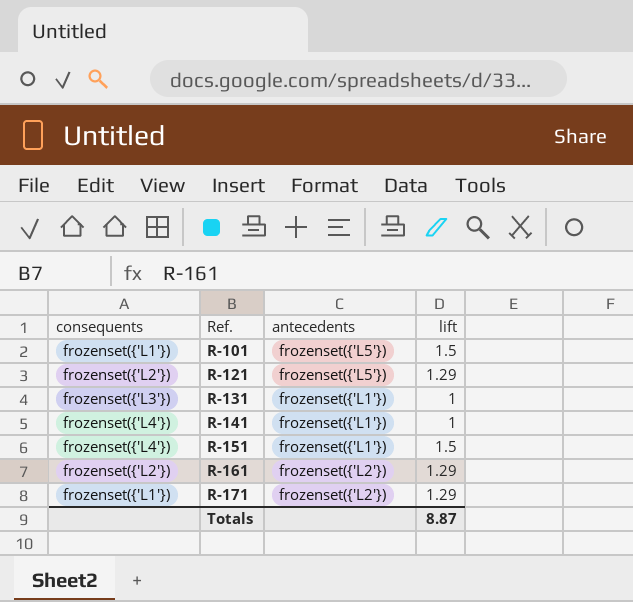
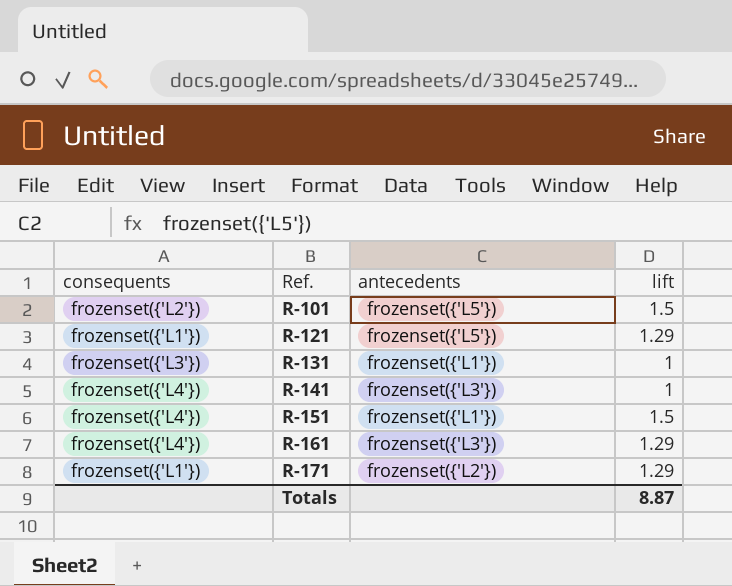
R-101 | consequents: frozenset({'L1'}) -> frozenset({'L2'})
R-121 | consequents: frozenset({'L2'}) -> frozenset({'L1'})
R-141 | antecedents: frozenset({'L1'}) -> frozenset({'L3'})
R-161 | consequents: frozenset({'L2'}) -> frozenset({'L4'})
R-161 | antecedents: frozenset({'L2'}) -> frozenset({'L3'})

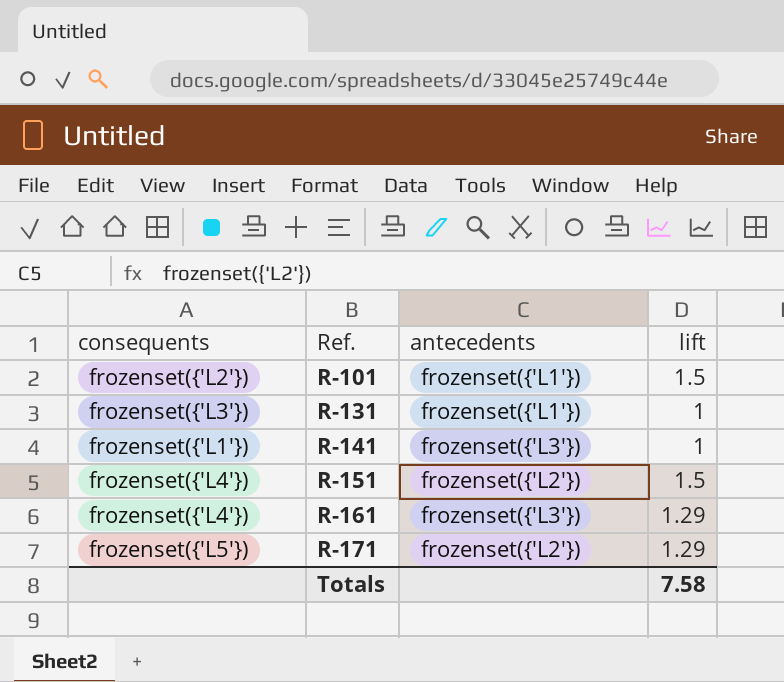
row R-121: frozenset({'L1'}) | frozenset({'L5'}) | 1.29 -> none
R-101 | antecedents: frozenset({'L5'}) -> frozenset({'L1'})
R-141 | consequents: frozenset({'L4'}) -> frozenset({'L1'})
R-151 | antecedents: frozenset({'L1'}) -> frozenset({'L2'})
R-171 | consequents: frozenset({'L1'}) -> frozenset({'L5'})
Totals | lift: 8.87 -> 7.58

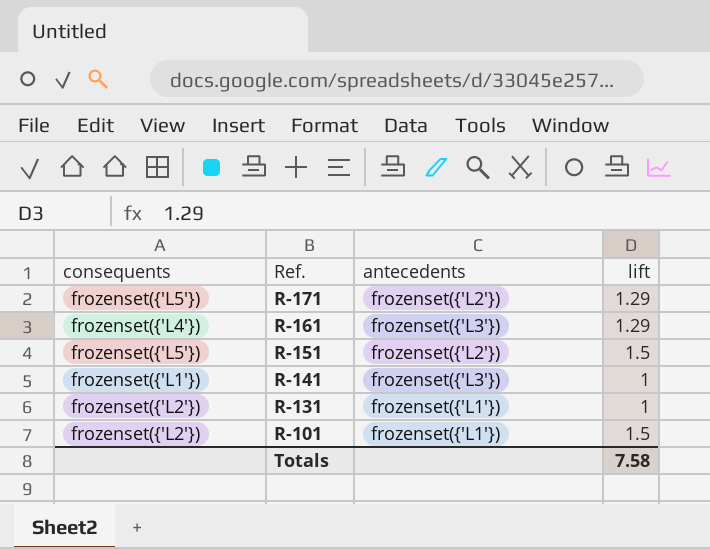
row order: Ref. ascending -> Ref. descending
R-151 | consequents: frozenset({'L4'}) -> frozenset({'L5'})
R-131 | consequents: frozenset({'L3'}) -> frozenset({'L2'})

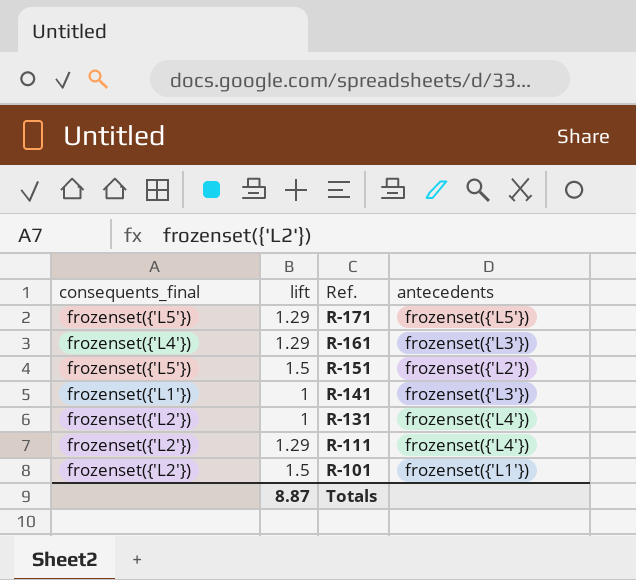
column name: consequents -> consequents_final
column lift | position: 4 -> 2
R-171 | antecedents: frozenset({'L2'}) -> frozenset({'L5'})
R-131 | antecedents: frozenset({'L1'}) -> frozenset({'L4'})
row R-111: none -> frozenset({'L2'}) | 1.29 | frozenset({'L4'})
Totals | lift: 7.58 -> 8.87

